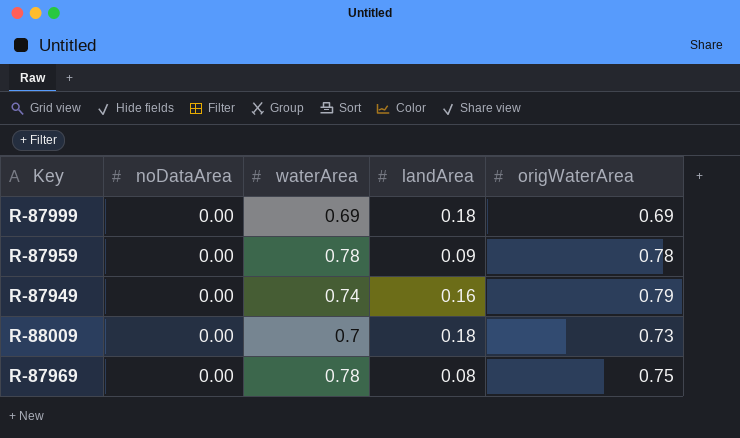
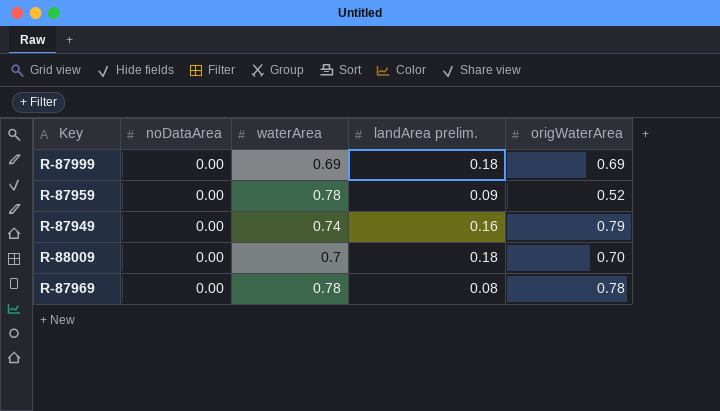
column name: landArea -> landArea prelim.
R-87959 | origWaterArea: 0.78 -> 0.52
R-88009 | origWaterArea: 0.73 -> 0.70
R-87969 | origWaterArea: 0.75 -> 0.78

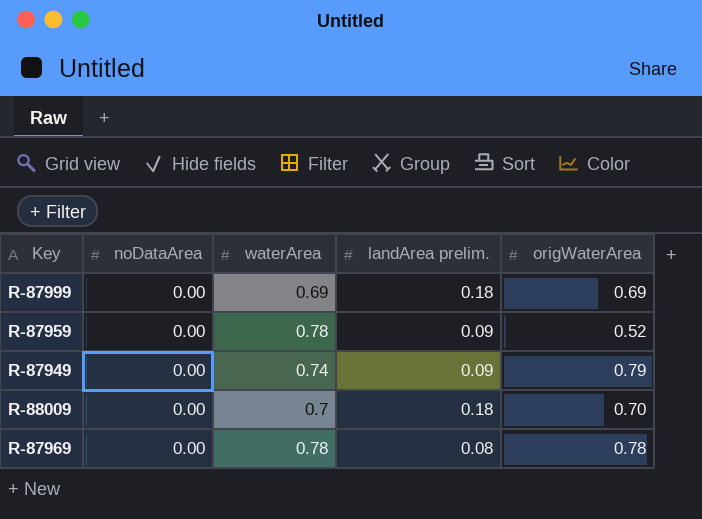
R-87949 | landArea prelim.: 0.16 -> 0.09

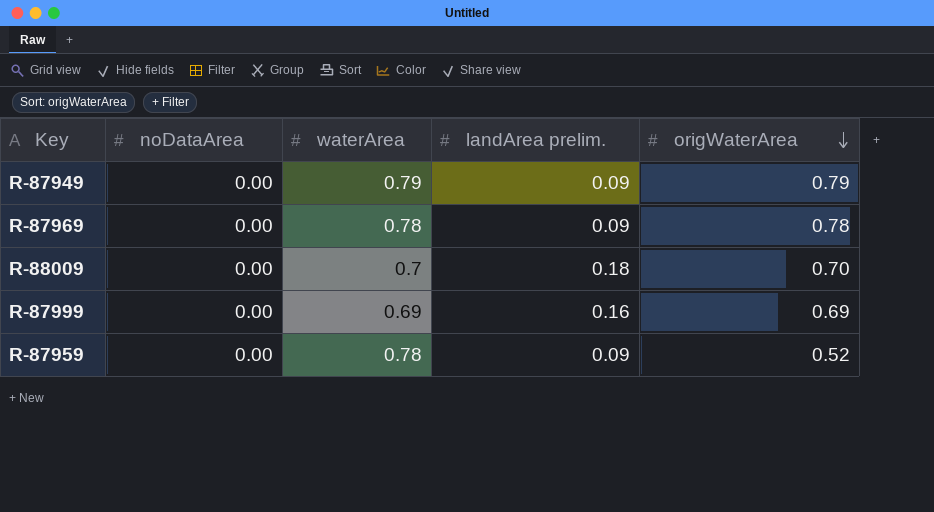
row order: none -> origWaterArea descending
R-87949 | waterArea: 0.74 -> 0.79
R-87969 | landArea prelim.: 0.08 -> 0.09
R-87999 | landArea prelim.: 0.18 -> 0.16

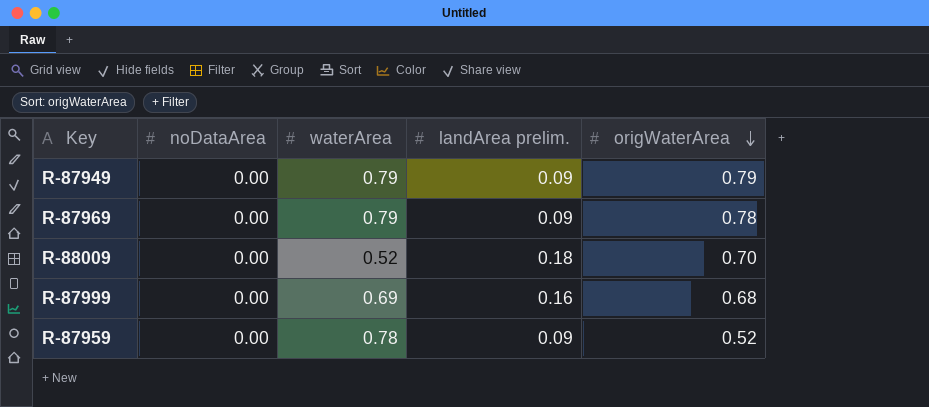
R-87969 | waterArea: 0.78 -> 0.79
R-88009 | waterArea: 0.7 -> 0.52
R-87999 | origWaterArea: 0.69 -> 0.68

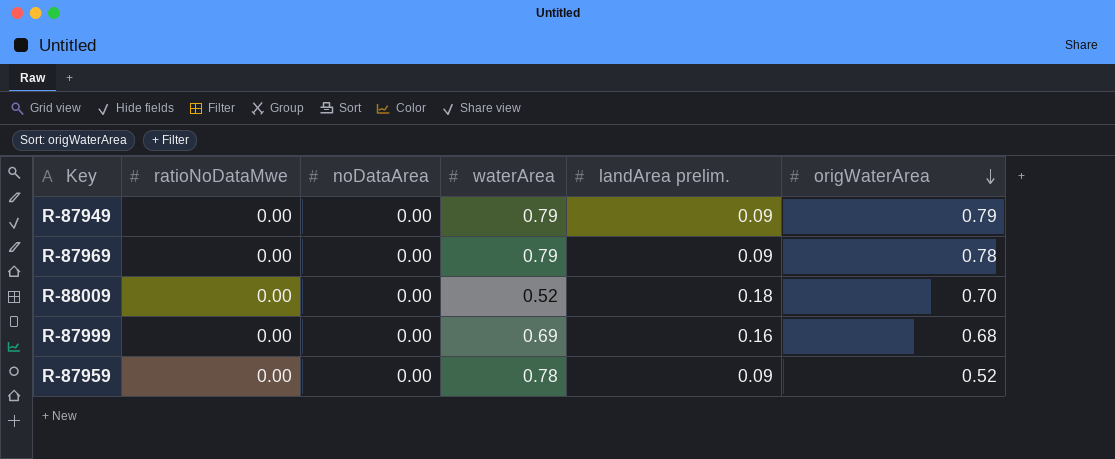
column ratioNoDataMwe | position: none -> 2

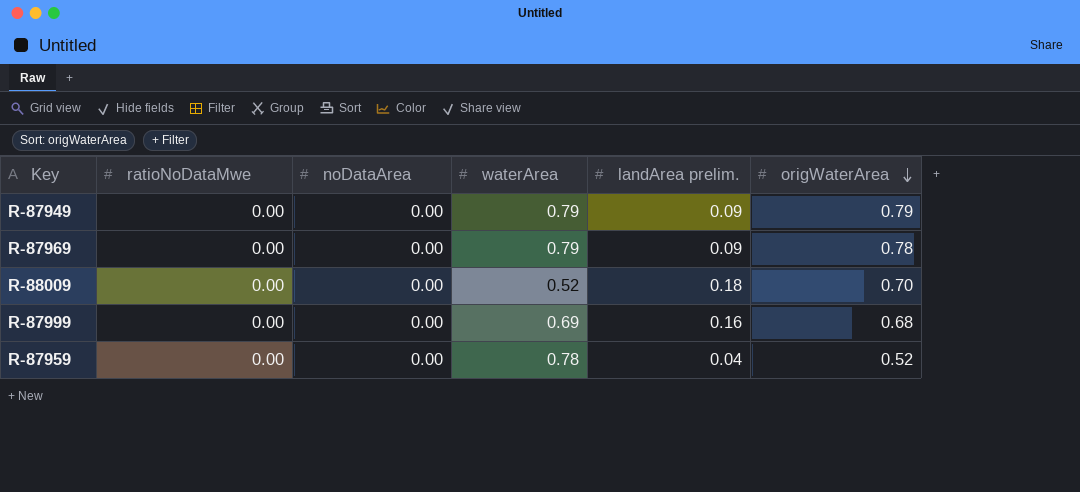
R-87959 | landArea prelim.: 0.09 -> 0.04

